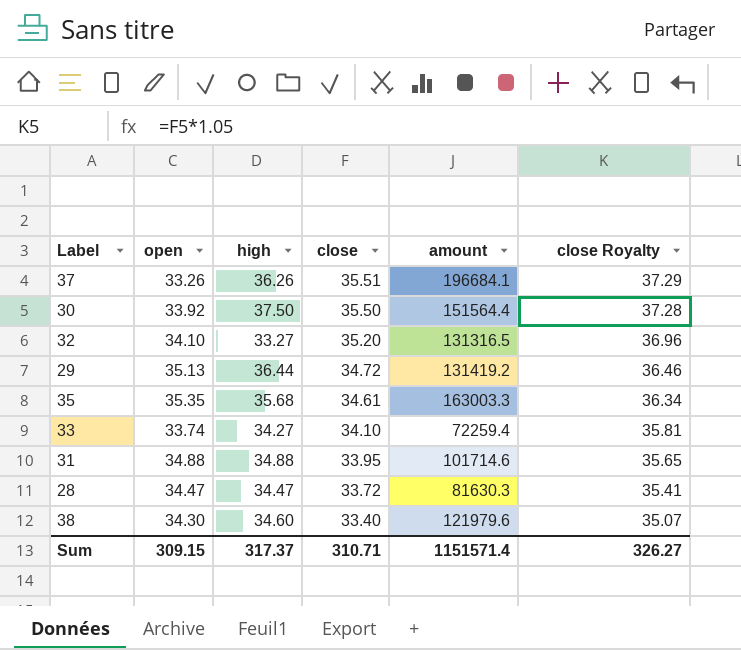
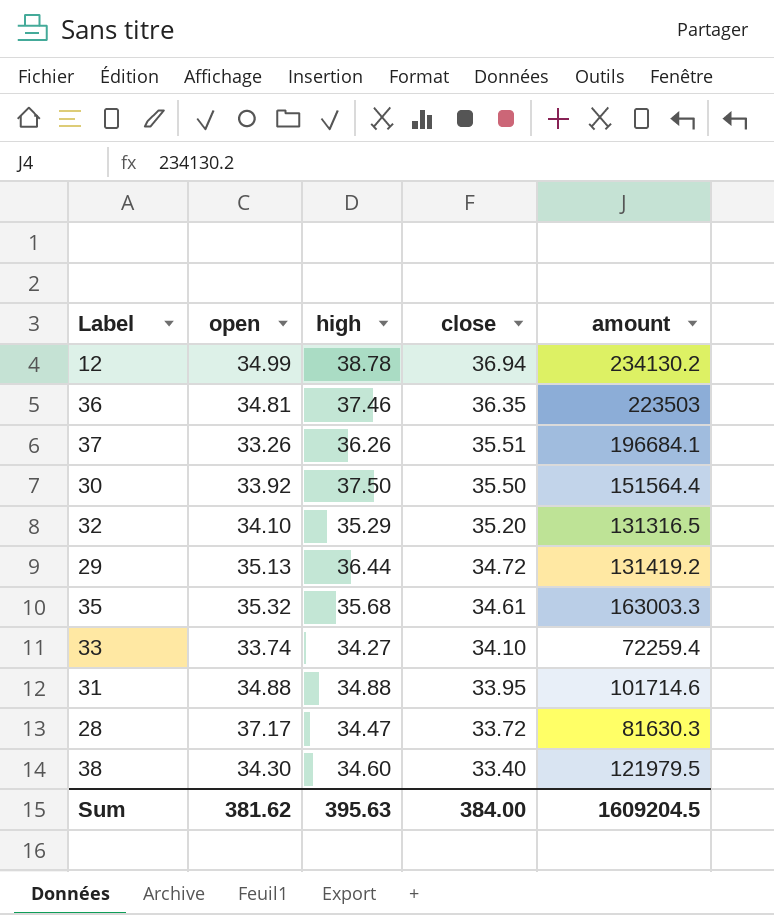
column close Royalty | formula: [close] * 1.05 -> none
row 12: none -> 34.99 | 38.78 | 36.94 | 234130.2
row 36: none -> 34.81 | 37.46 | 36.35 | 223503
32 | high: 33.27 -> 35.29
35 | open: 35.35 -> 35.32
28 | open: 34.47 -> 37.17
38 | amount: 121979.6 -> 121979.5
Sum | open: 309.15 -> 381.62
Sum | high: 317.37 -> 395.63
Sum | close: 310.71 -> 384.00
Sum | amount: 1151571.4 -> 1609204.5

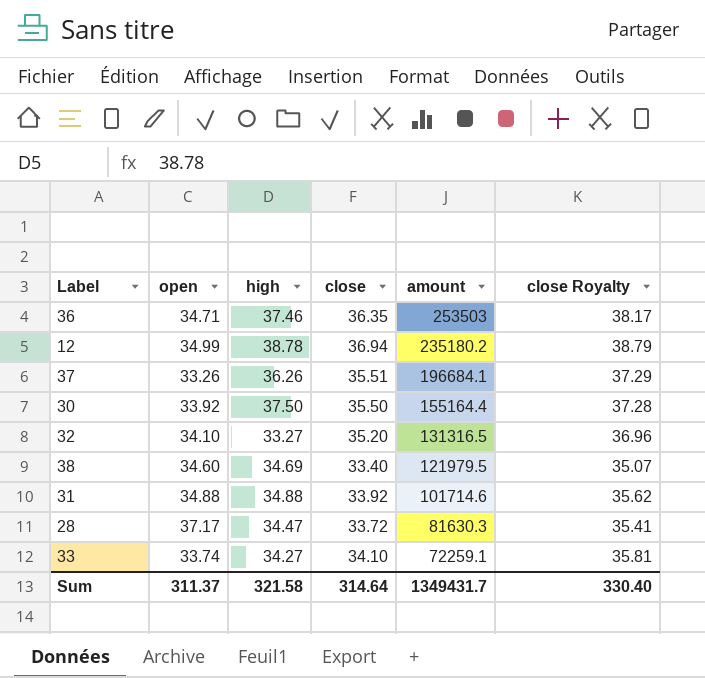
row order: close descending -> amount descending
column close Royalty | formula: none -> [close] * 1.05
row 29: 35.13 | 36.44 | 34.72 | 131419.2 -> none
row 35: 35.32 | 35.68 | 34.61 | 163003.3 -> none
36 | open: 34.81 -> 34.71
36 | amount: 223503 -> 253503
12 | amount: 234130.2 -> 235180.2
30 | amount: 151564.4 -> 155164.4
32 | high: 35.29 -> 33.27
38 | open: 34.30 -> 34.60
38 | high: 34.60 -> 34.69
31 | close: 33.95 -> 33.92
33 | amount: 72259.4 -> 72259.1
Sum | open: 381.62 -> 311.37
Sum | high: 395.63 -> 321.58
Sum | close: 384.00 -> 314.64
Sum | amount: 1609204.5 -> 1349431.7

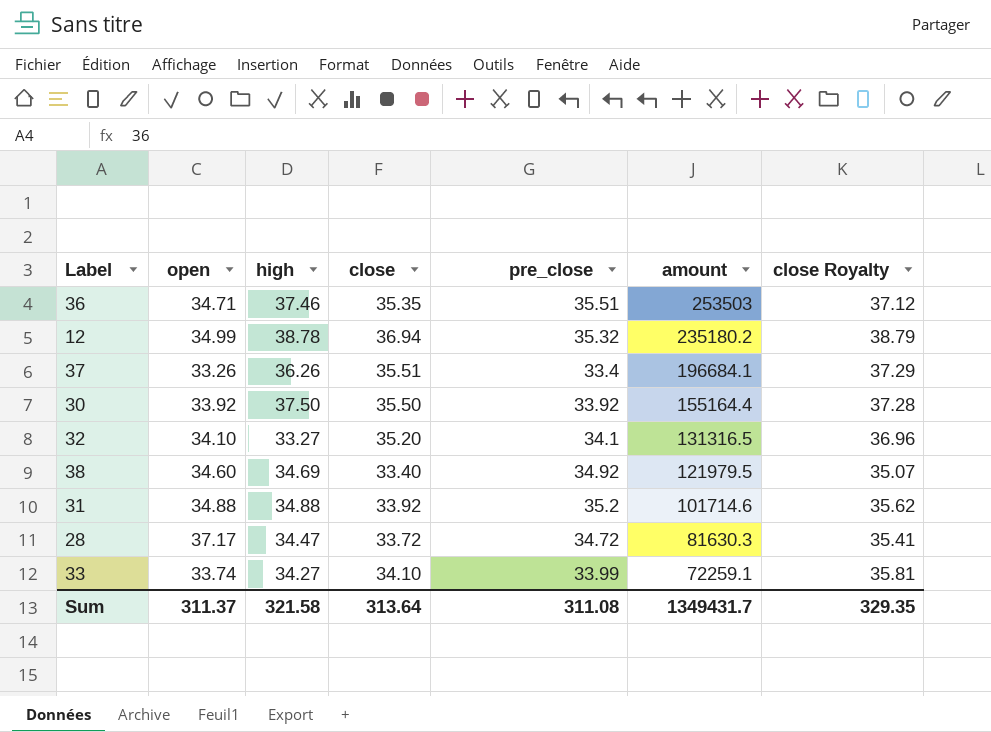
column pre_close | position: none -> 5
36 | close: 36.35 -> 35.35
36 | close Royalty: 38.17 -> 37.12
Sum | close: 314.64 -> 313.64
Sum | close Royalty: 330.40 -> 329.35

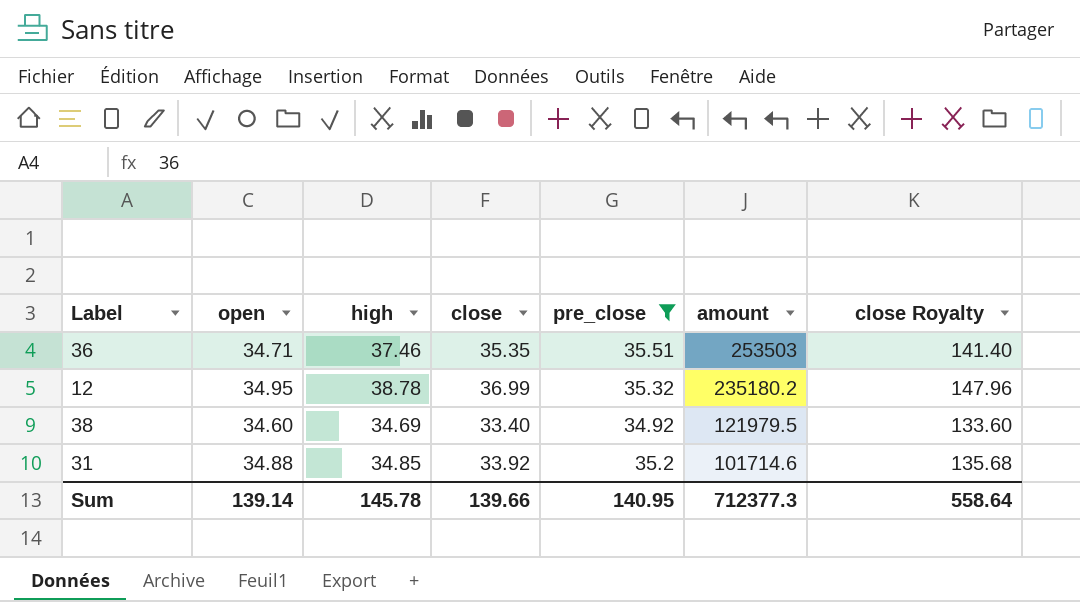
filter: none -> pre_close >= 34.92
column close Royalty | formula: [close] * 1.05 -> [close] * 4
12 | open: 34.99 -> 34.95
12 | close: 36.94 -> 36.99
31 | high: 34.88 -> 34.85
Sum | open: 311.37 -> 139.14
Sum | high: 321.58 -> 145.78
Sum | close: 313.64 -> 139.66
Sum | pre_close: 311.08 -> 140.95
Sum | amount: 1349431.7 -> 712377.3
Sum | close Royalty: 329.35 -> 558.64

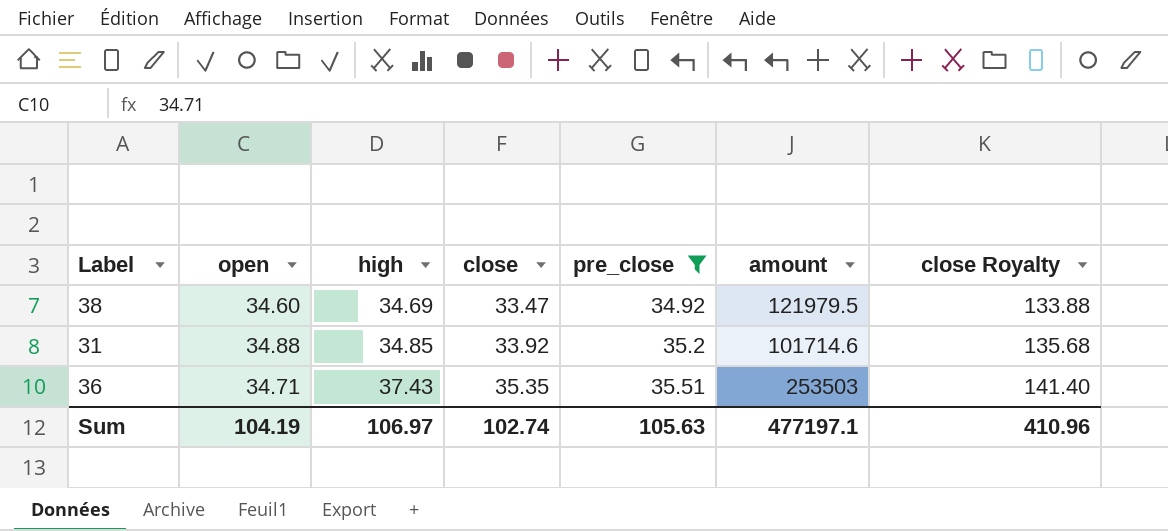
row order: amount descending -> high ascending
row 12: 34.95 | 38.78 | 36.99 | 35.32 | 235180.2 | 147.96 -> none
38 | close: 33.40 -> 33.47
38 | close Royalty: 133.60 -> 133.88
36 | high: 37.46 -> 37.43
Sum | open: 139.14 -> 104.19
Sum | high: 145.78 -> 106.97
Sum | close: 139.66 -> 102.74
Sum | pre_close: 140.95 -> 105.63
Sum | amount: 712377.3 -> 477197.1
Sum | close Royalty: 558.64 -> 410.96

